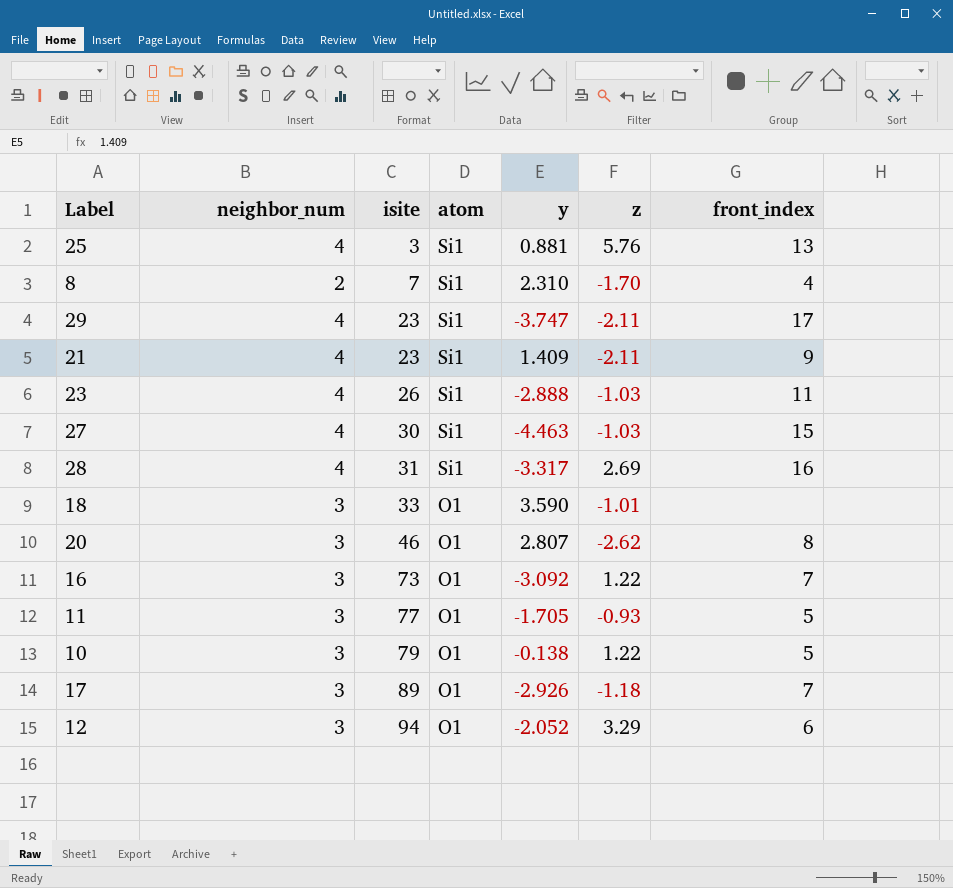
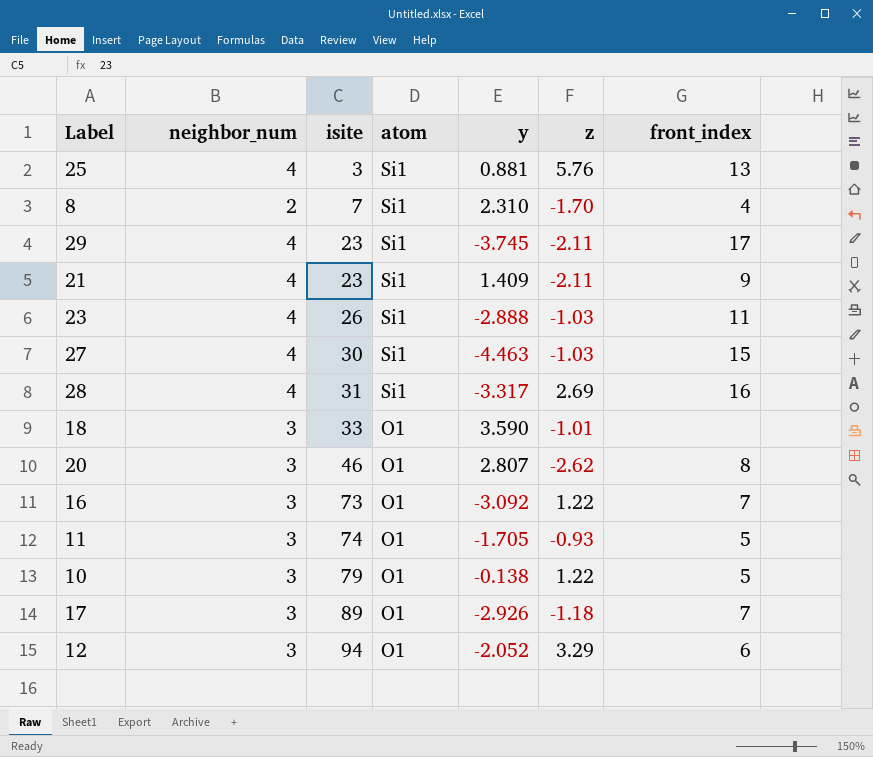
29 | y: -3.747 -> -3.745
11 | isite: 77 -> 74

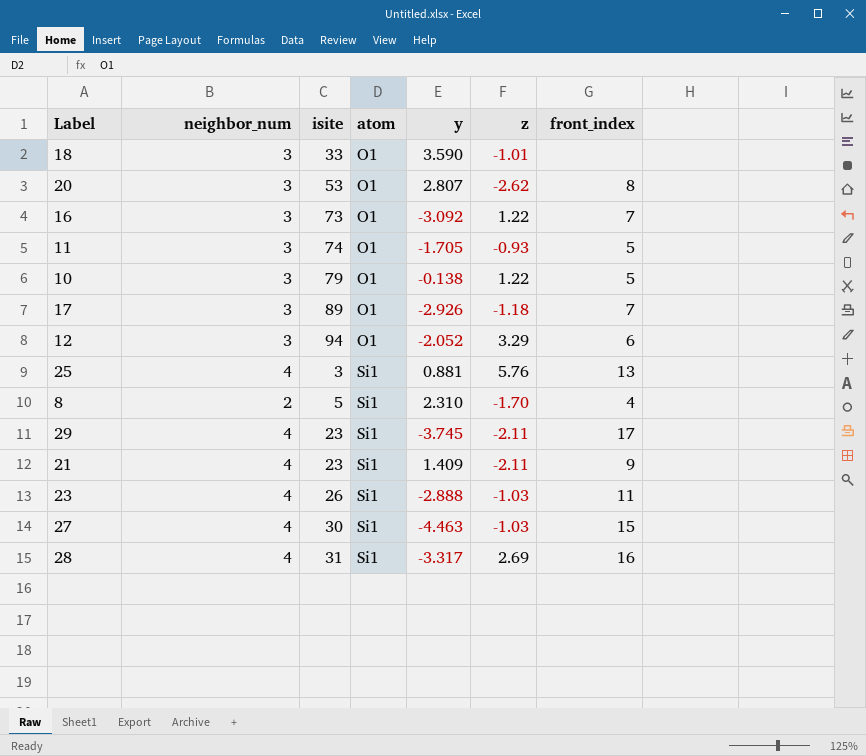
row order: isite ascending -> atom ascending
20 | isite: 46 -> 53
8 | isite: 7 -> 5

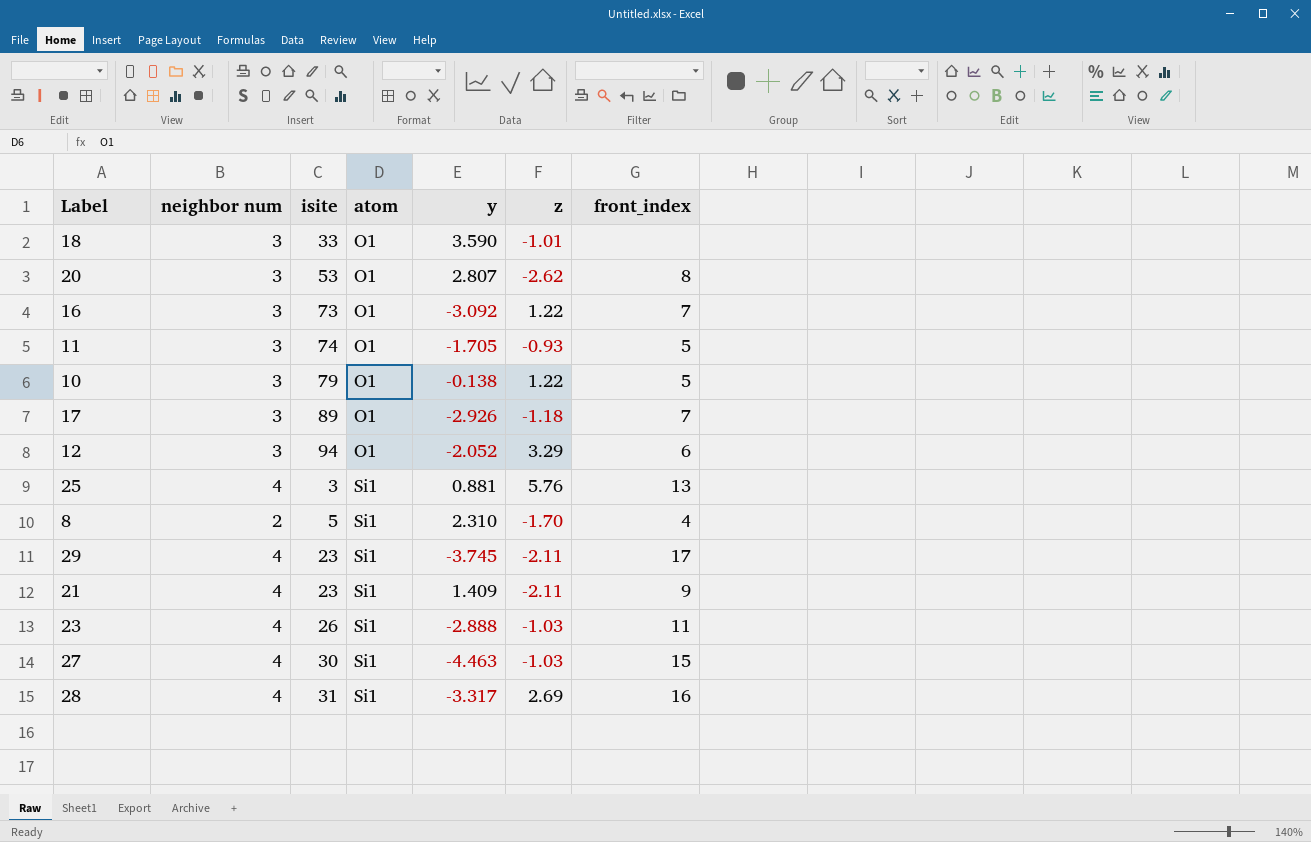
column name: neighbor_num -> neighbor num

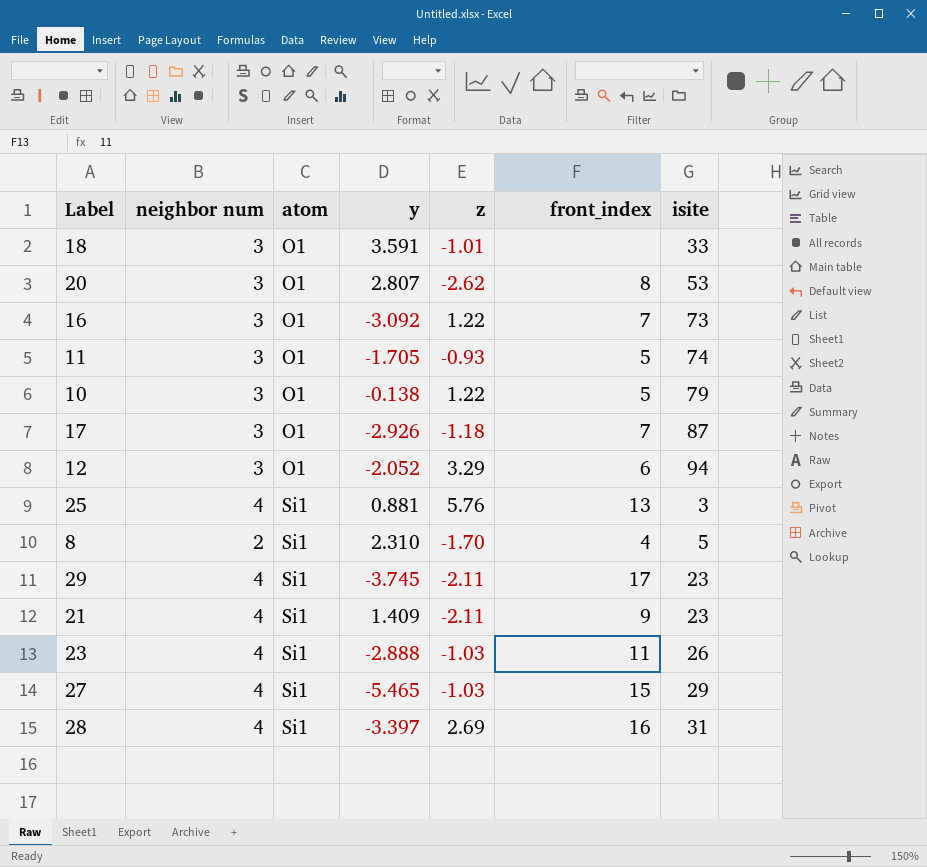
column isite | position: 3 -> 7
18 | y: 3.590 -> 3.591
17 | isite: 89 -> 87
27 | y: -4.463 -> -5.465
27 | isite: 30 -> 29
28 | y: -3.317 -> -3.397

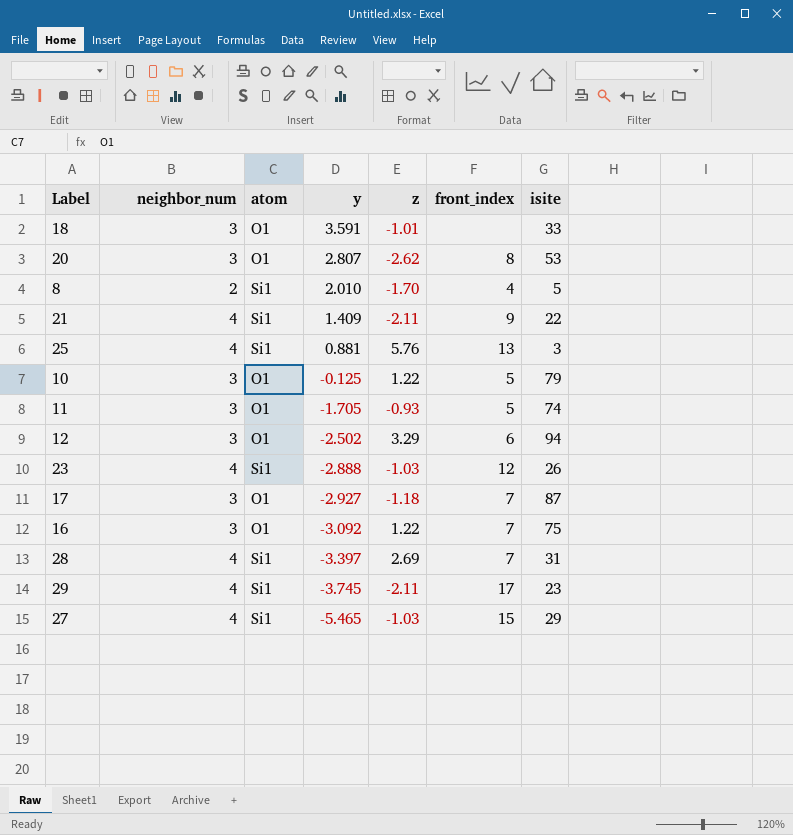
row order: atom ascending -> y descending
column name: neighbor num -> neighbor_num
8 | y: 2.310 -> 2.010
21 | isite: 23 -> 22
10 | y: -0.138 -> -0.125
12 | y: -2.052 -> -2.502
23 | front_index: 11 -> 12
17 | y: -2.926 -> -2.927
16 | isite: 73 -> 75
28 | front_index: 16 -> 7

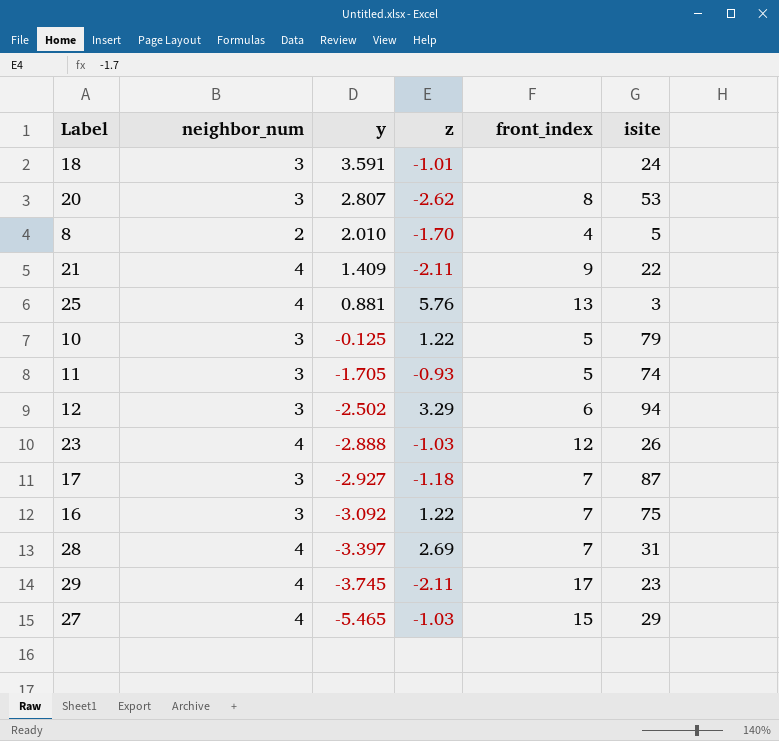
column atom | position: 3 -> none
18 | isite: 33 -> 24

